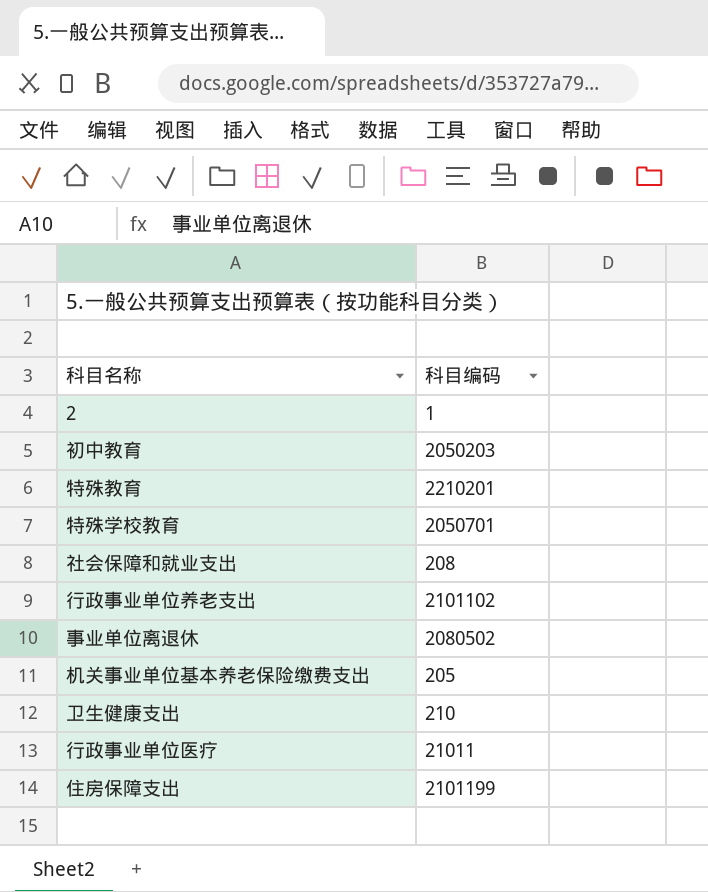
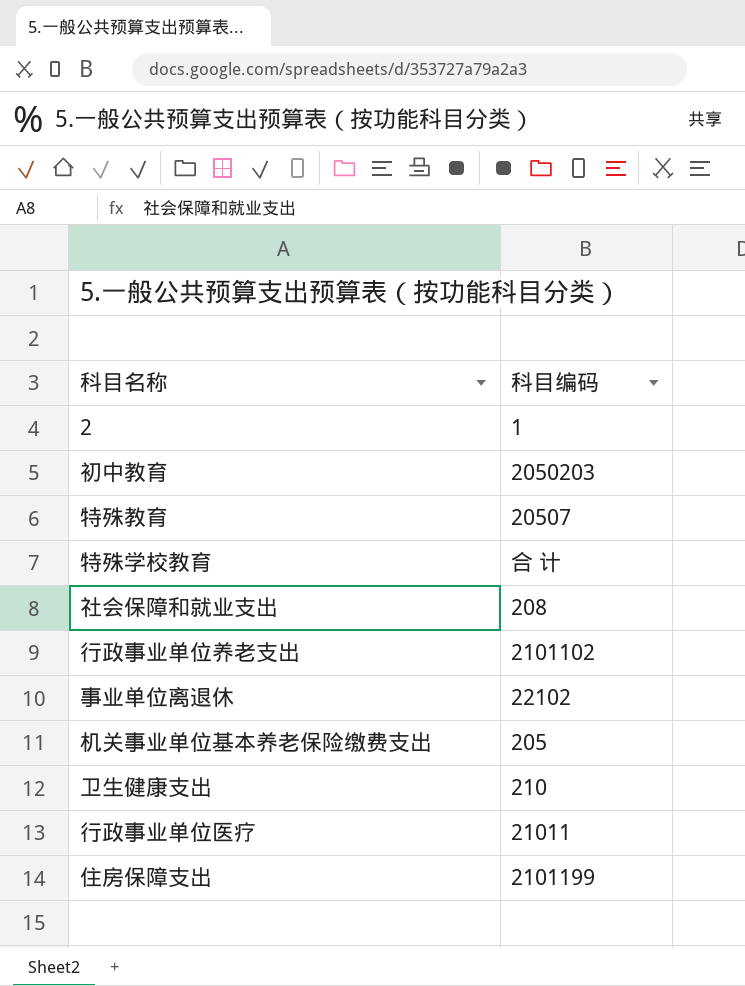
特殊教育 | 科目编码: 2210201 -> 20507
特殊学校教育 | 科目编码: 2050701 -> 合 计
事业单位离退休 | 科目编码: 2080502 -> 22102

